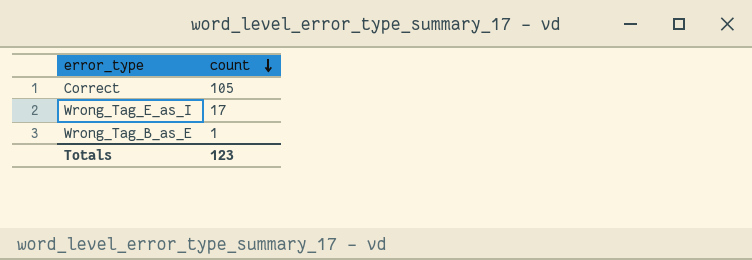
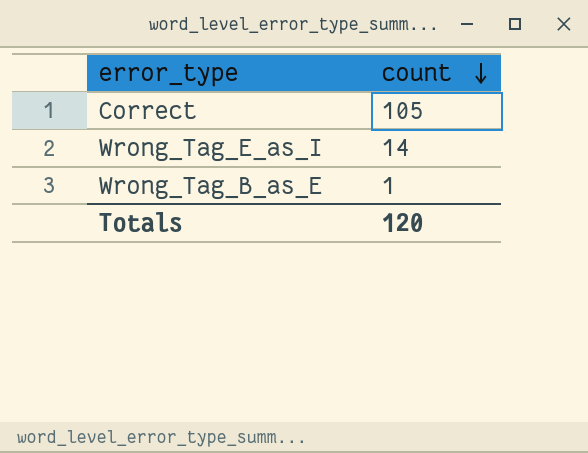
Wrong_Tag_E_as_I | count: 17 -> 14
Totals | count: 123 -> 120

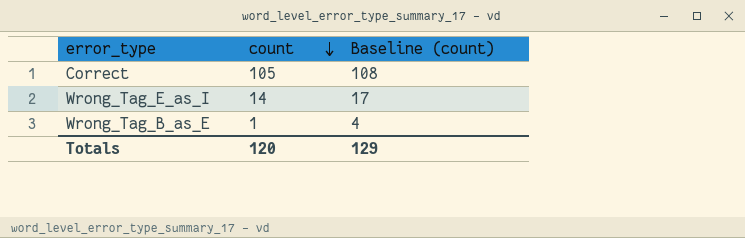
column Baseline (count) | formula: none -> [count] + 3

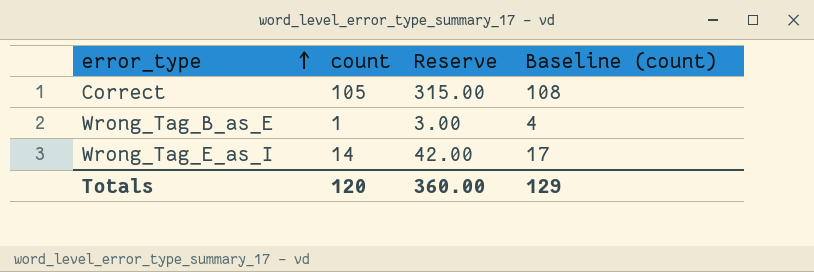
row order: count descending -> error_type ascending
column Reserve | formula: none -> [count] * 3

